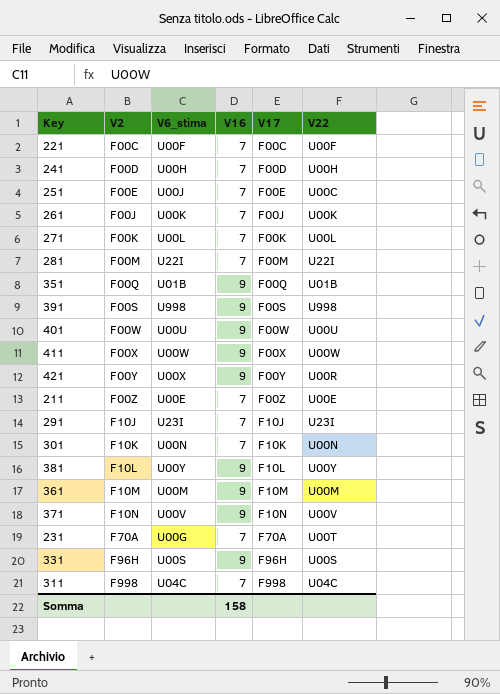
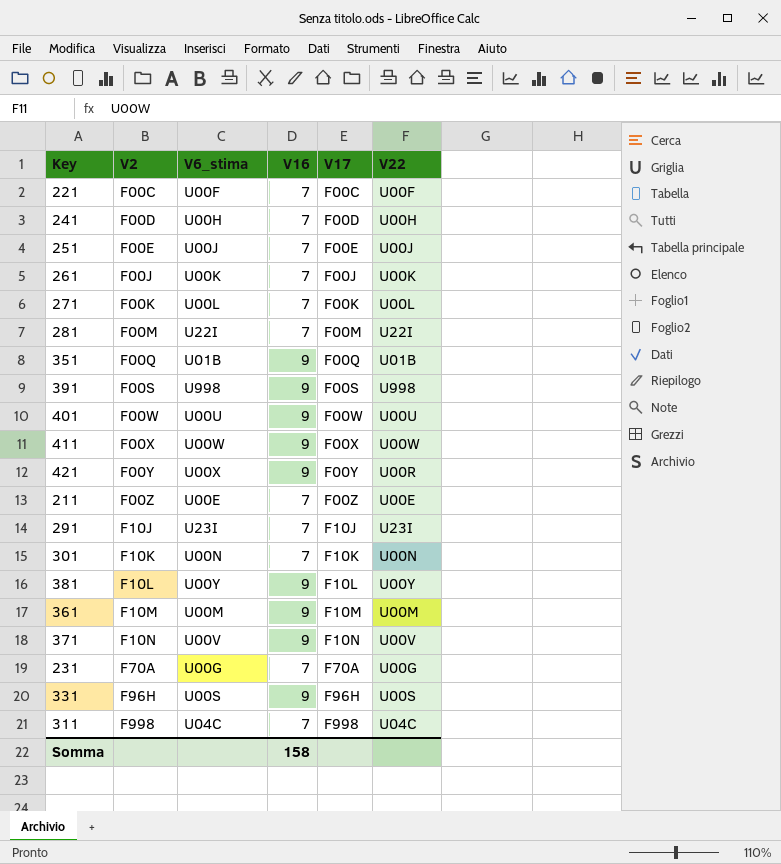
251 | V22: U00C -> U00J
231 | V22: U00T -> U00G

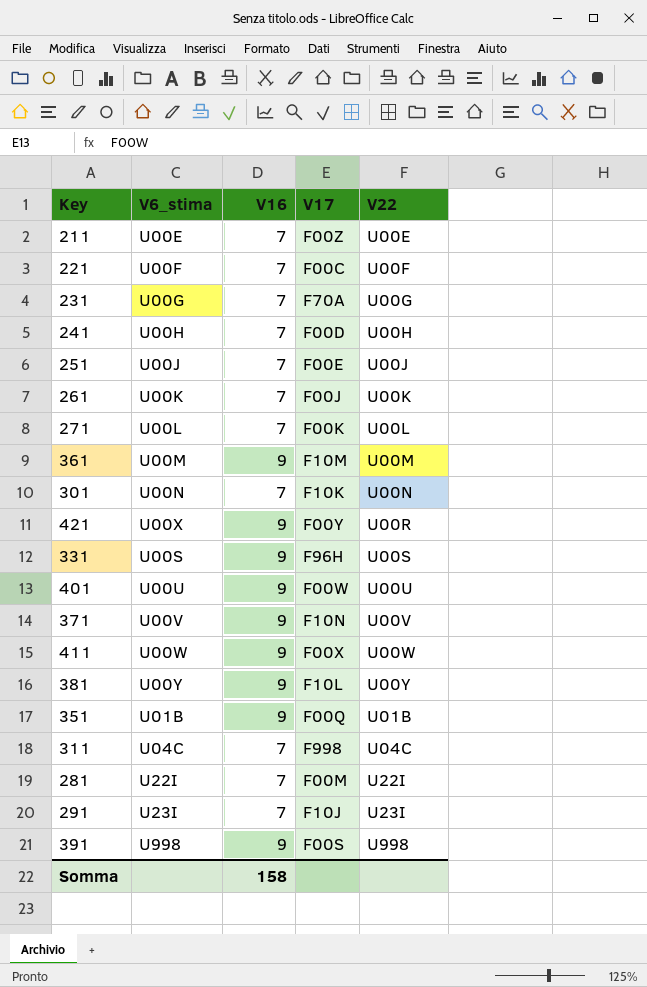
row order: V2 ascending -> V22 ascending
column V2 | position: 2 -> none

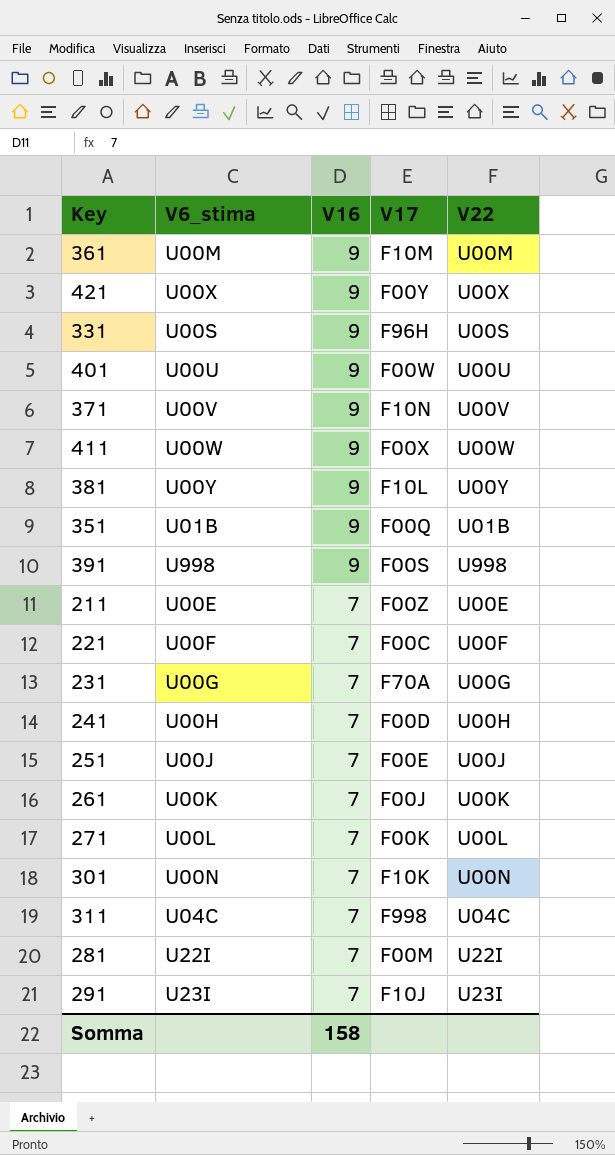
row order: V22 ascending -> V16 descending
421 | V22: U00R -> U00X

